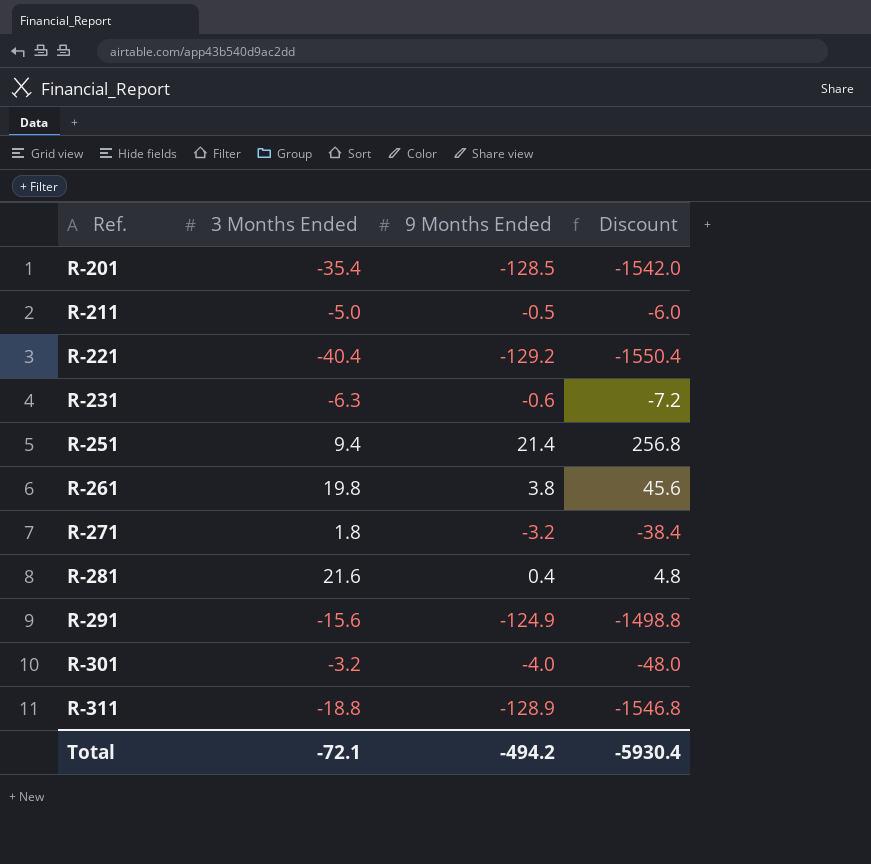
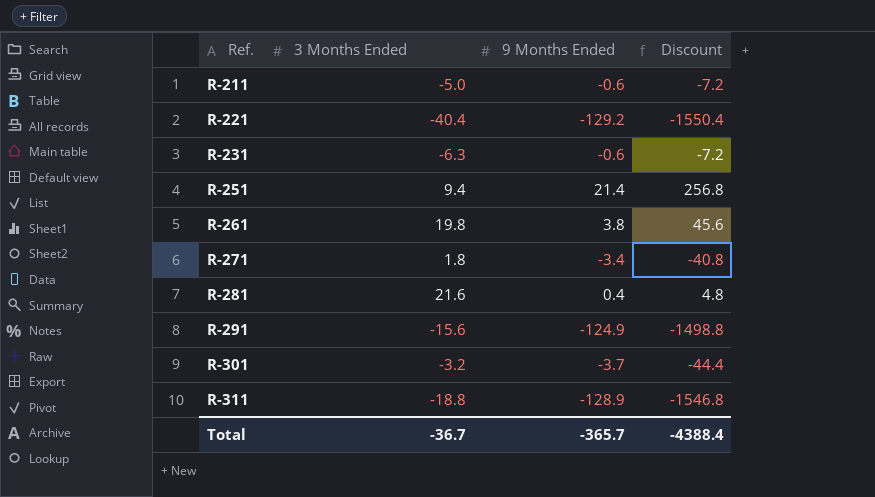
row R-201: -35.4 | -128.5 | -1542.0 -> none
R-211 | 9 Months Ended: -0.5 -> -0.6
R-211 | Discount: -6.0 -> -7.2
R-271 | 9 Months Ended: -3.2 -> -3.4
R-271 | Discount: -38.4 -> -40.8
R-301 | 9 Months Ended: -4.0 -> -3.7
R-301 | Discount: -48.0 -> -44.4
Total | 3 Months Ended: -72.1 -> -36.7
Total | 9 Months Ended: -494.2 -> -365.7
Total | Discount: -5930.4 -> -4388.4

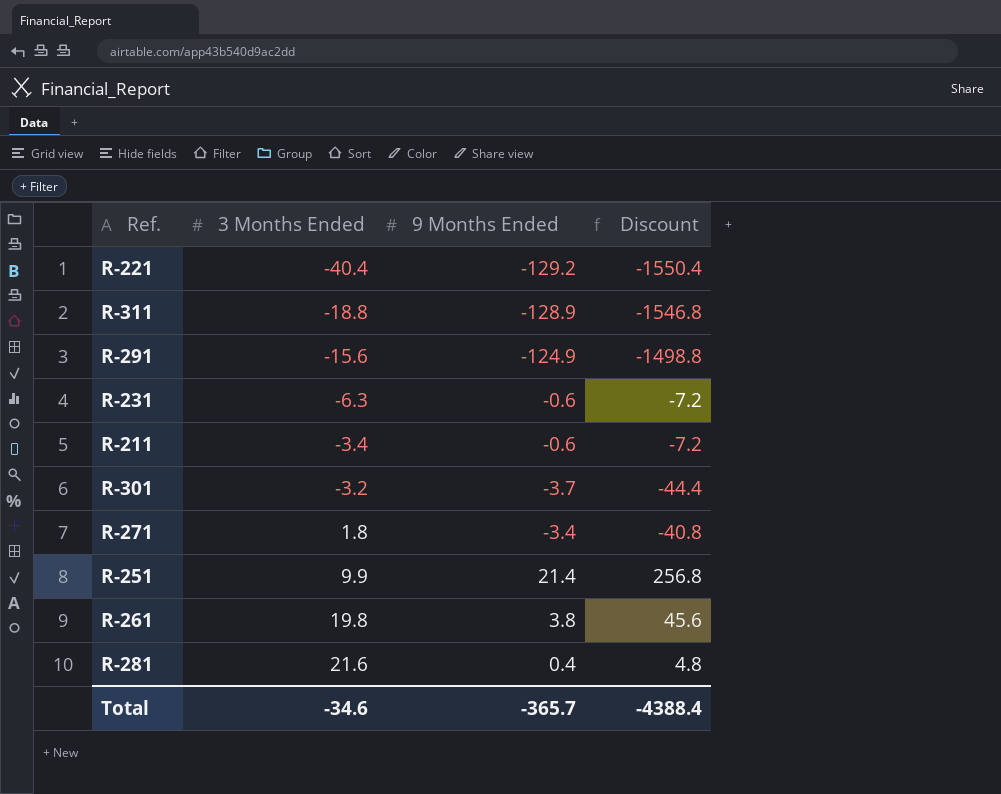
row order: Ref. ascending -> 3 Months Ended ascending
R-211 | 3 Months Ended: -5.0 -> -3.4
R-251 | 3 Months Ended: 9.4 -> 9.9
Total | 3 Months Ended: -36.7 -> -34.6

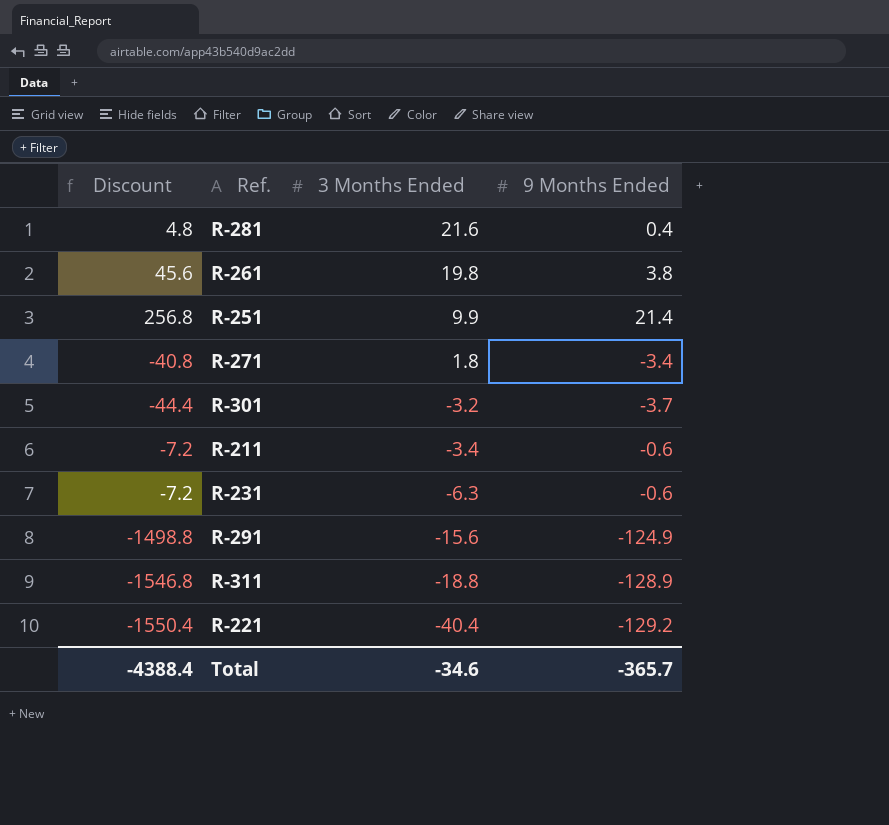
row order: 3 Months Ended ascending -> 3 Months Ended descending
column Discount | position: 4 -> 1

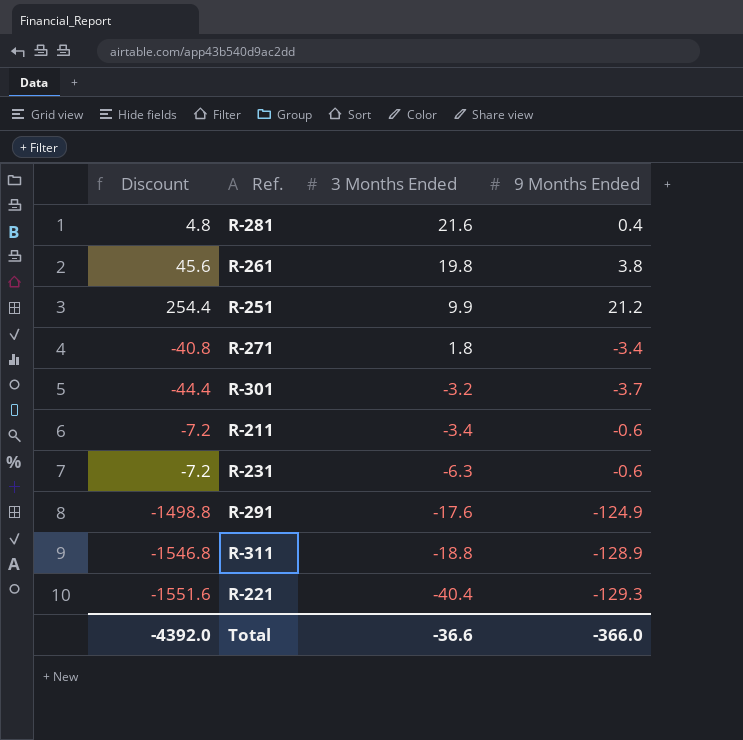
R-251 | Discount: 256.8 -> 254.4
R-251 | 9 Months Ended: 21.4 -> 21.2
R-291 | 3 Months Ended: -15.6 -> -17.6
R-221 | Discount: -1550.4 -> -1551.6
R-221 | 9 Months Ended: -129.2 -> -129.3
Total | Discount: -4388.4 -> -4392.0
Total | 3 Months Ended: -34.6 -> -36.6
Total | 9 Months Ended: -365.7 -> -366.0

